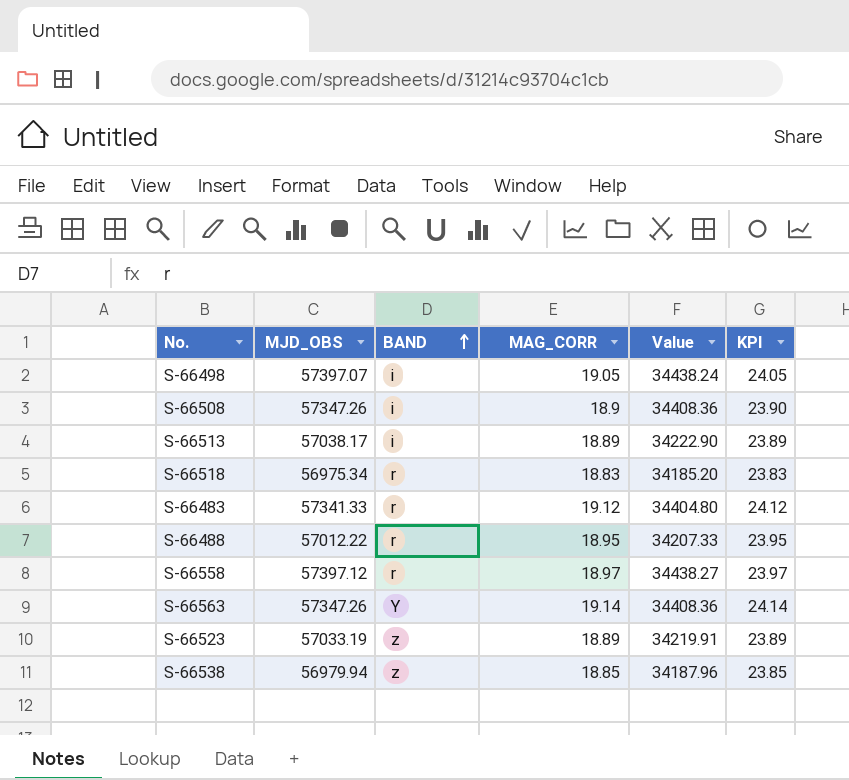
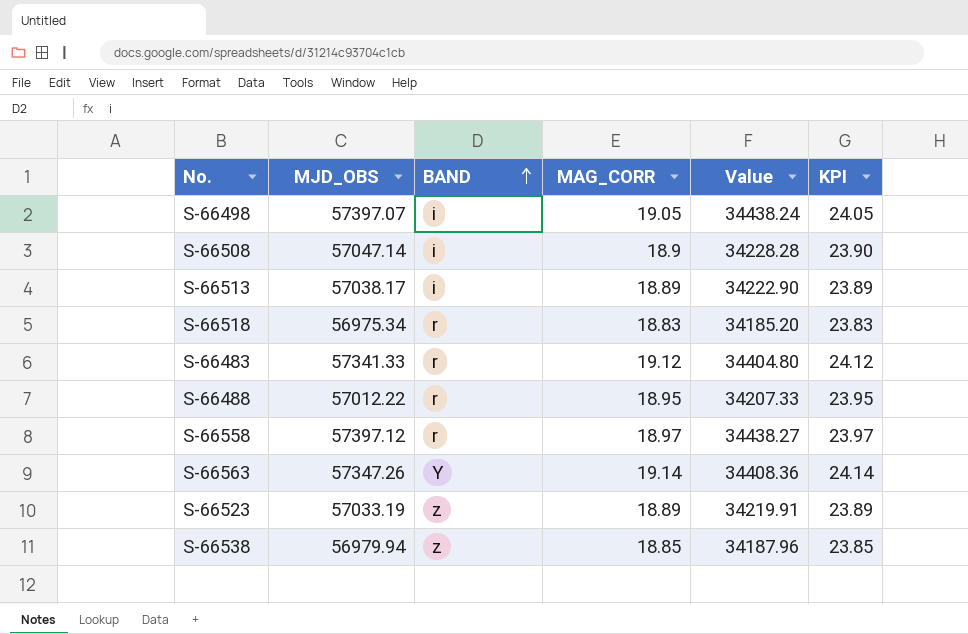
S-66508 | MJD_OBS: 57347.26 -> 57047.14
S-66508 | Value: 34408.36 -> 34228.28

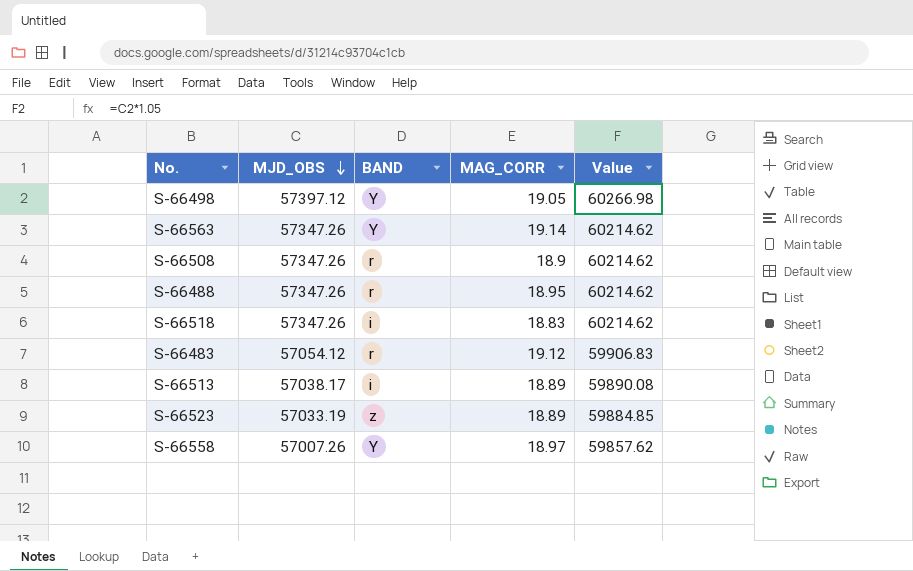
row order: BAND ascending -> MJD_OBS descending
column KPI | formula: [MAG_CORR] + 5 -> none
column Value | formula: [MJD_OBS] * 0.6 -> [MJD_OBS] * 1.05
row S-66538: 56979.94 | z | 18.85 | 34187.96 | 23.85 -> none
S-66498 | MJD_OBS: 57397.07 -> 57397.12
S-66498 | BAND: i -> Y
S-66508 | MJD_OBS: 57047.14 -> 57347.26
S-66508 | BAND: i -> r
S-66488 | MJD_OBS: 57012.22 -> 57347.26
S-66518 | MJD_OBS: 56975.34 -> 57347.26
S-66518 | BAND: r -> i
S-66483 | MJD_OBS: 57341.33 -> 57054.12
S-66558 | MJD_OBS: 57397.12 -> 57007.26
S-66558 | BAND: r -> Y

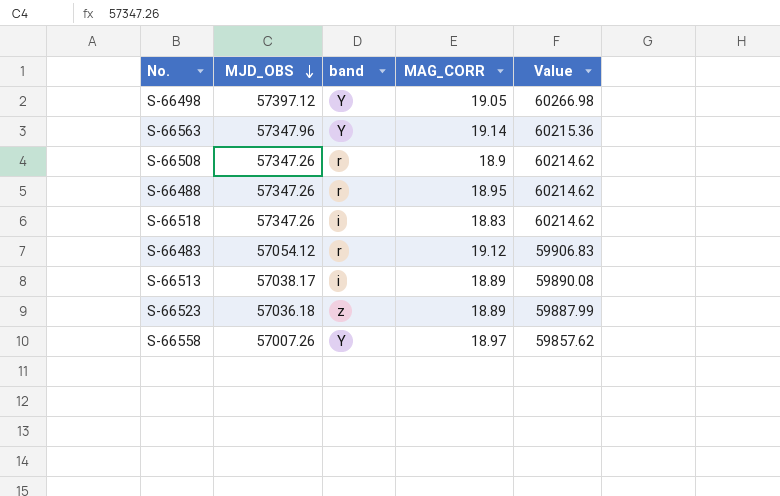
column name: BAND -> band
S-66563 | MJD_OBS: 57347.26 -> 57347.96
S-66563 | Value: 60214.62 -> 60215.36
S-66523 | MJD_OBS: 57033.19 -> 57036.18
S-66523 | Value: 59884.85 -> 59887.99

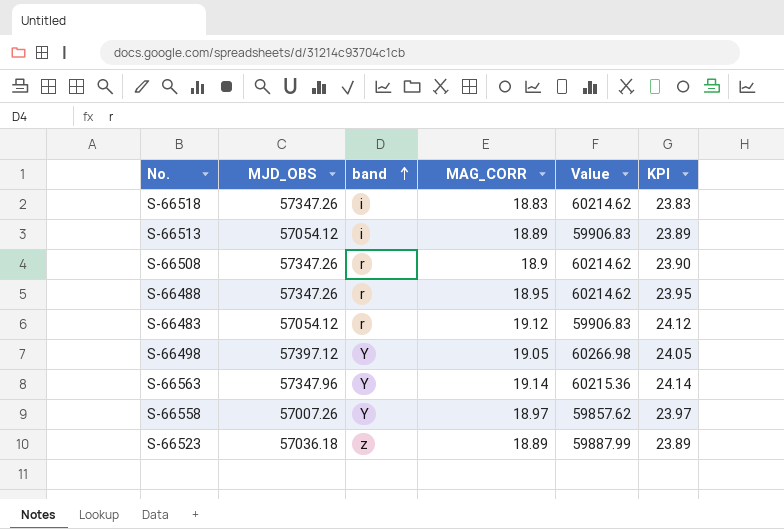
row order: MJD_OBS descending -> band ascending
column KPI | formula: none -> [MAG_CORR] + 5
S-66513 | MJD_OBS: 57038.17 -> 57054.12
S-66513 | Value: 59890.08 -> 59906.83

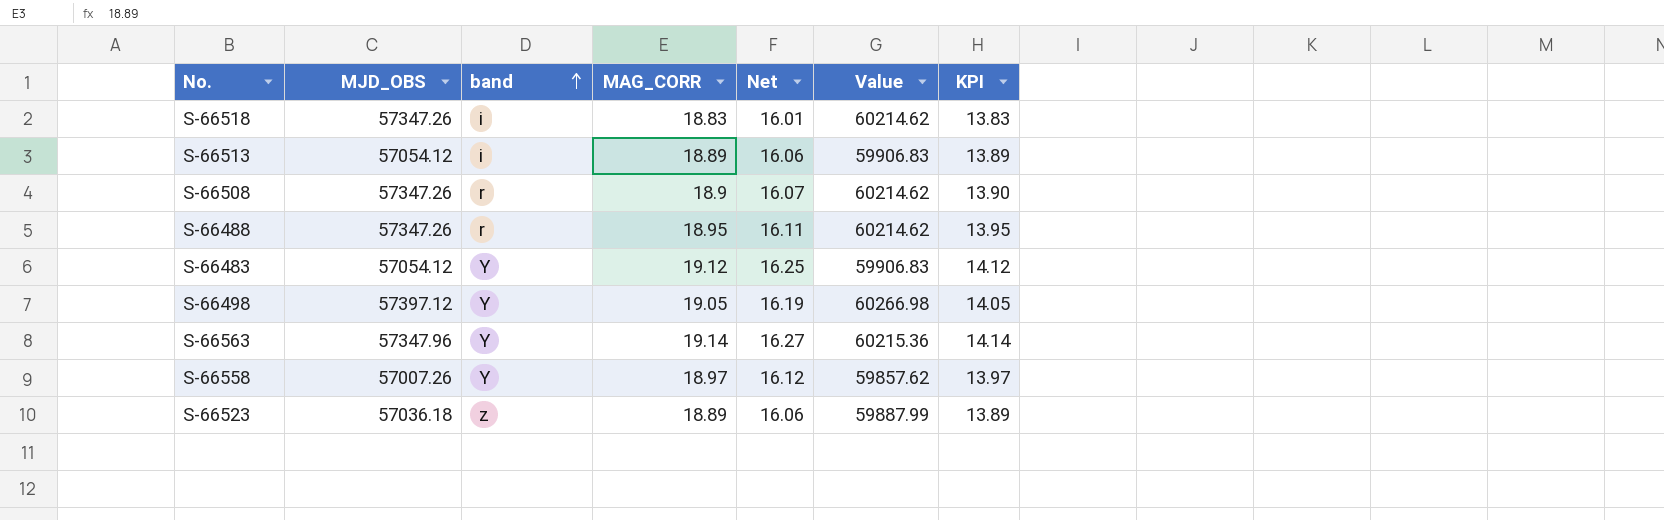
column Net | formula: none -> [MAG_CORR] * 0.85
column KPI | formula: [MAG_CORR] + 5 -> [MAG_CORR] - 5
S-66483 | band: r -> Y

